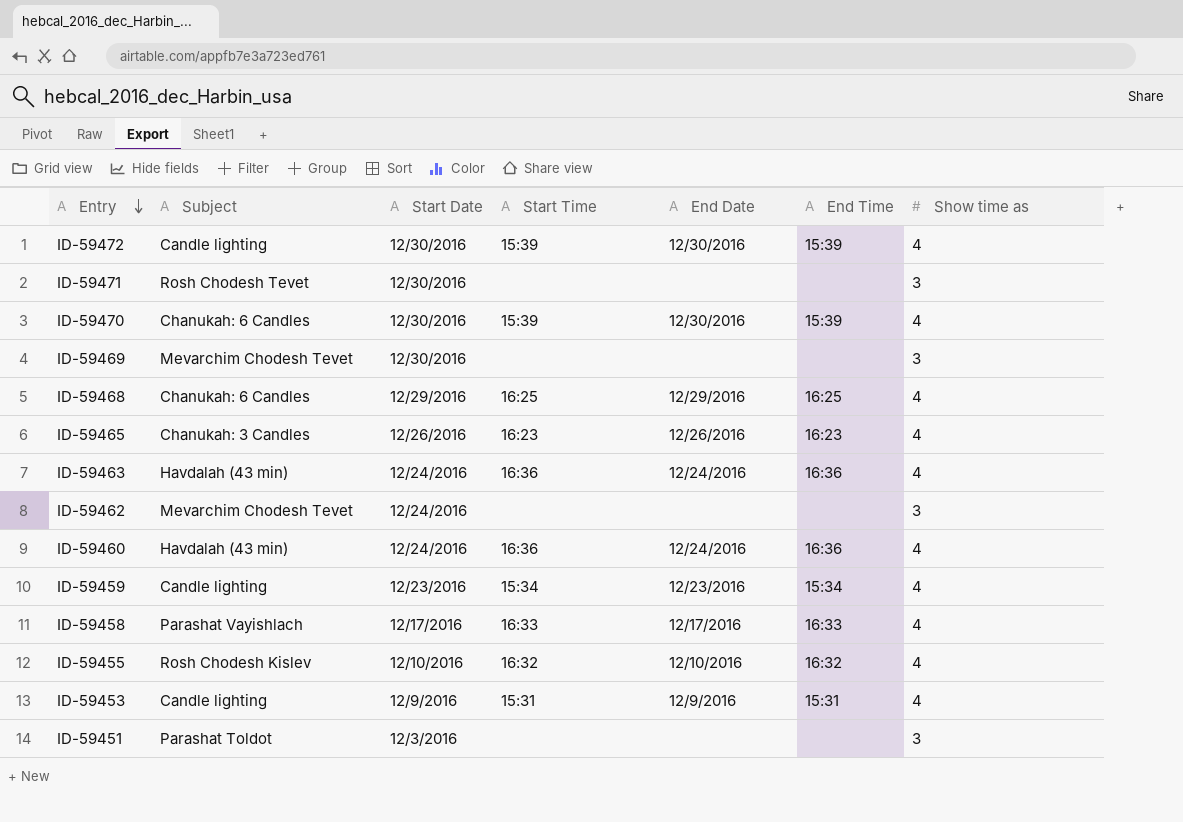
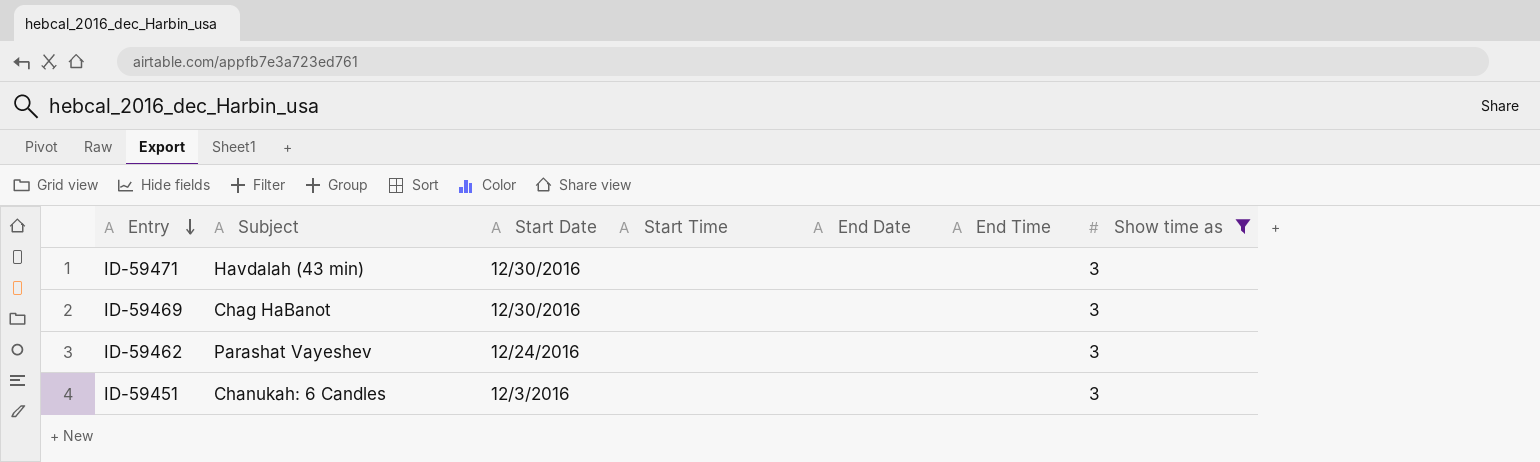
filter: none -> Show time as = 3
ID-59471 | Subject: Rosh Chodesh Tevet -> Havdalah (43 min)
ID-59469 | Subject: Mevarchim Chodesh Tevet -> Chag HaBanot
ID-59462 | Subject: Mevarchim Chodesh Tevet -> Parashat Vayeshev
ID-59451 | Subject: Parashat Toldot -> Chanukah: 6 Candles

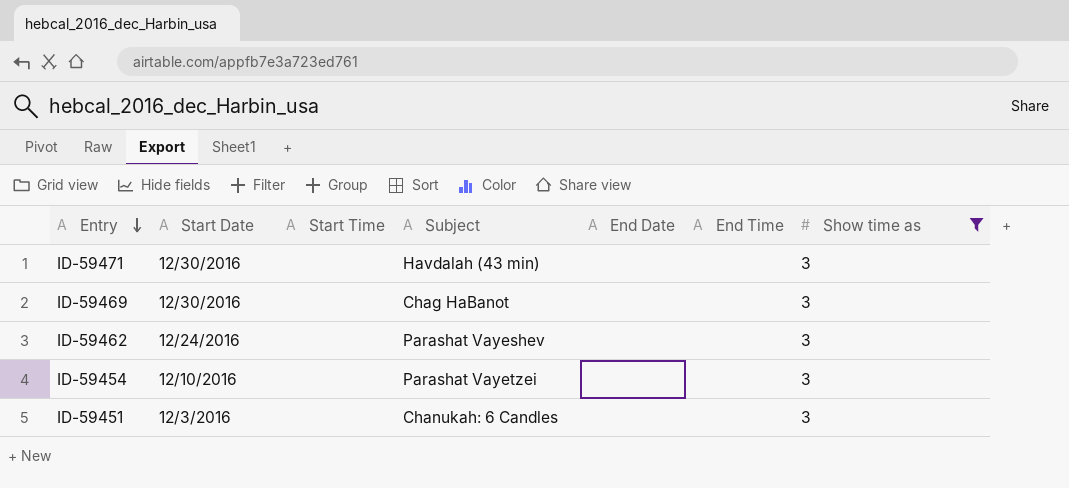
column Subject | position: 2 -> 4
row ID-59454: none -> 12/10/2016 | none | Parashat Vayetzei | none | none | 3

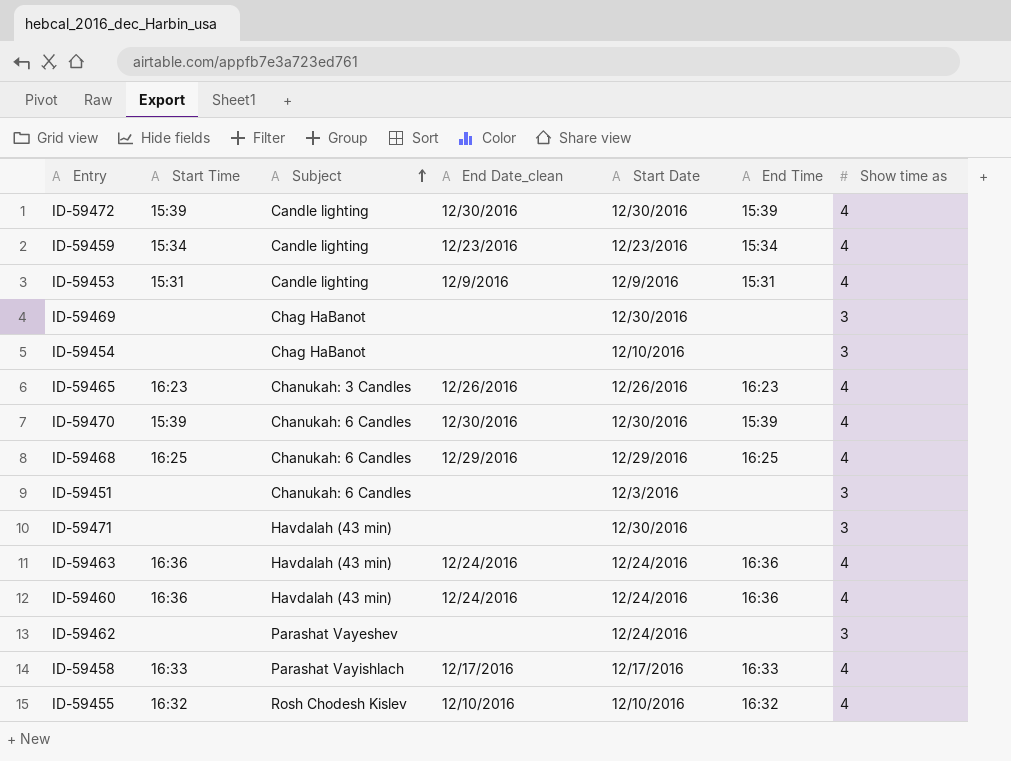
filter: Show time as = 3 -> none
row order: Entry descending -> Subject ascending
column name: End Date -> End Date_clean
column Start Date | position: 2 -> 5
ID-59454 | Subject: Parashat Vayetzei -> Chag HaBanot

